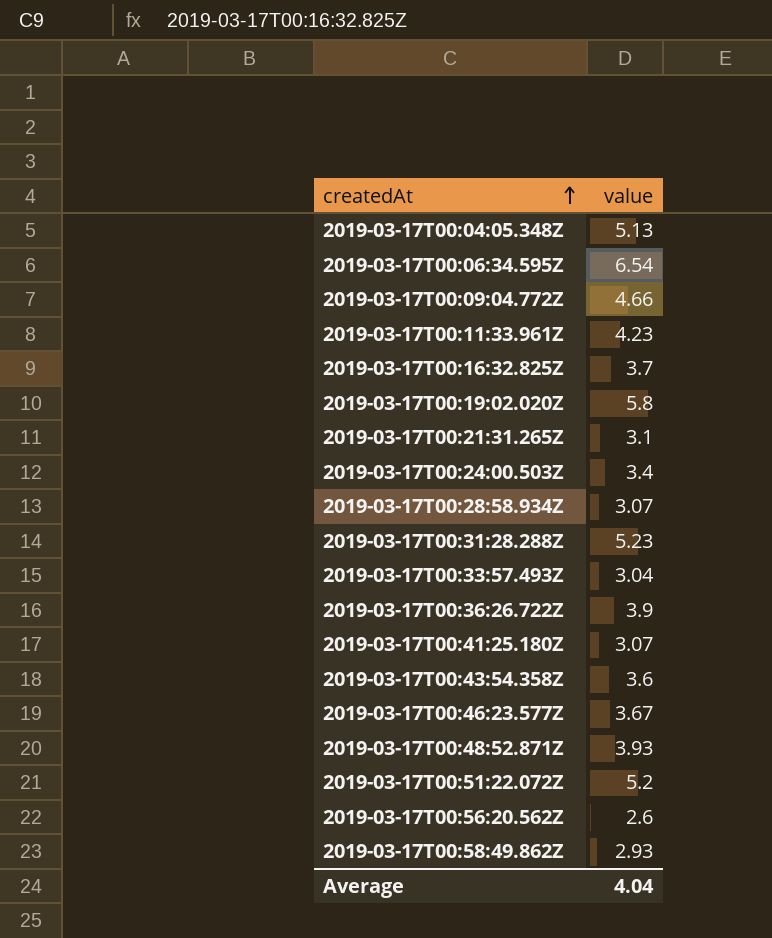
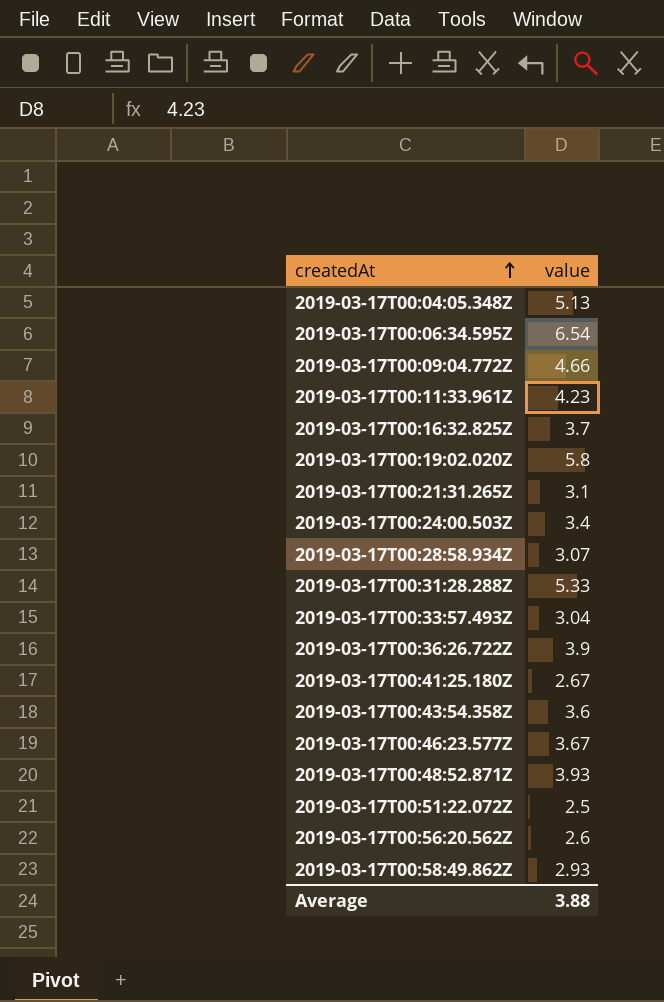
2019-03-17T00:31:28.288Z | value: 5.23 -> 5.33
2019-03-17T00:41:25.180Z | value: 3.07 -> 2.67
2019-03-17T00:51:22.072Z | value: 5.2 -> 2.5
Average | value: 4.04 -> 3.88

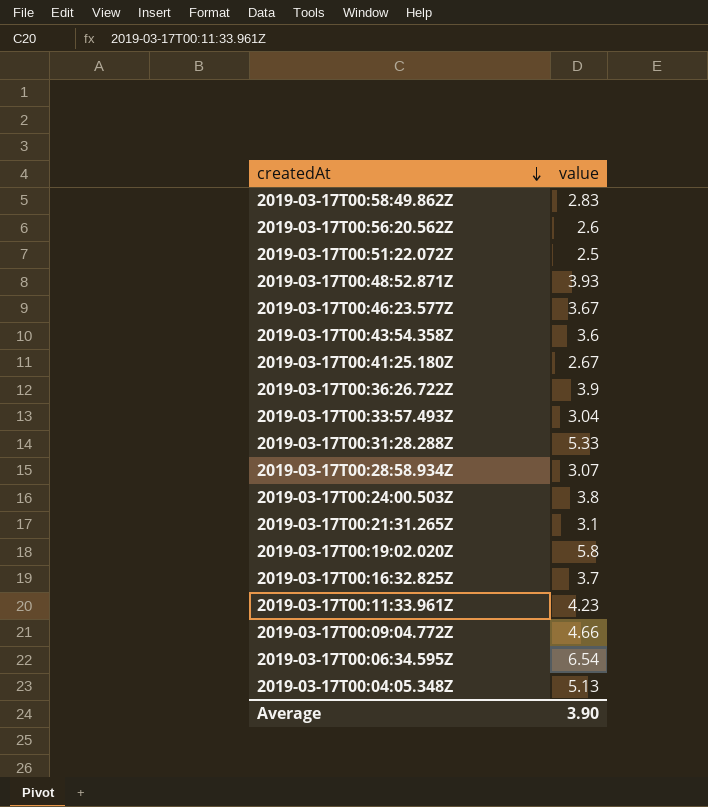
row order: createdAt ascending -> createdAt descending
2019-03-17T00:58:49.862Z | value: 2.93 -> 2.83
2019-03-17T00:24:00.503Z | value: 3.4 -> 3.8
Average | value: 3.88 -> 3.90

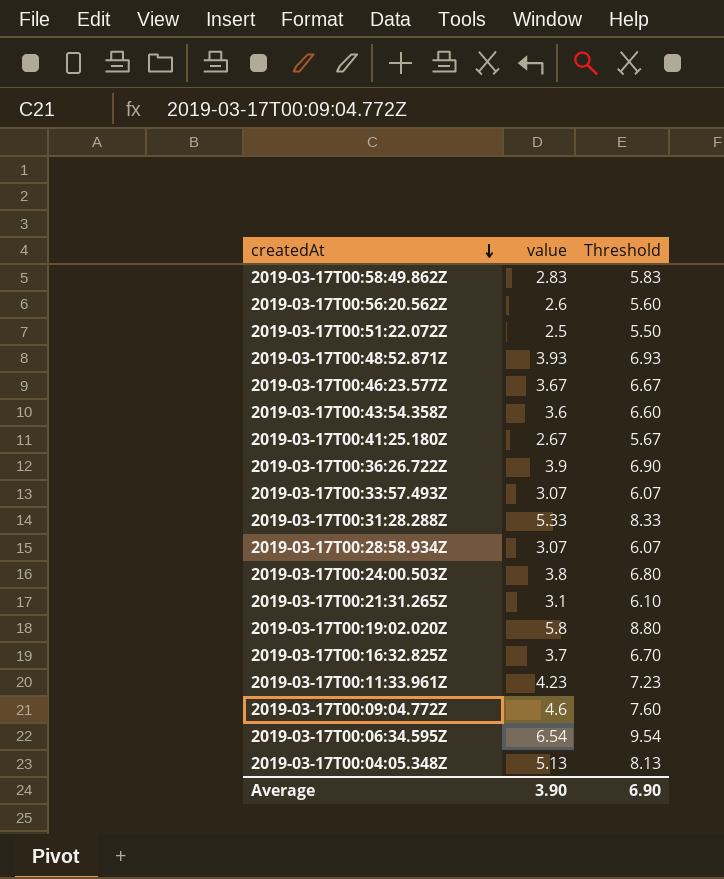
column Threshold | formula: none -> [value] + 3
2019-03-17T00:33:57.493Z | value: 3.04 -> 3.07
2019-03-17T00:09:04.772Z | value: 4.66 -> 4.6

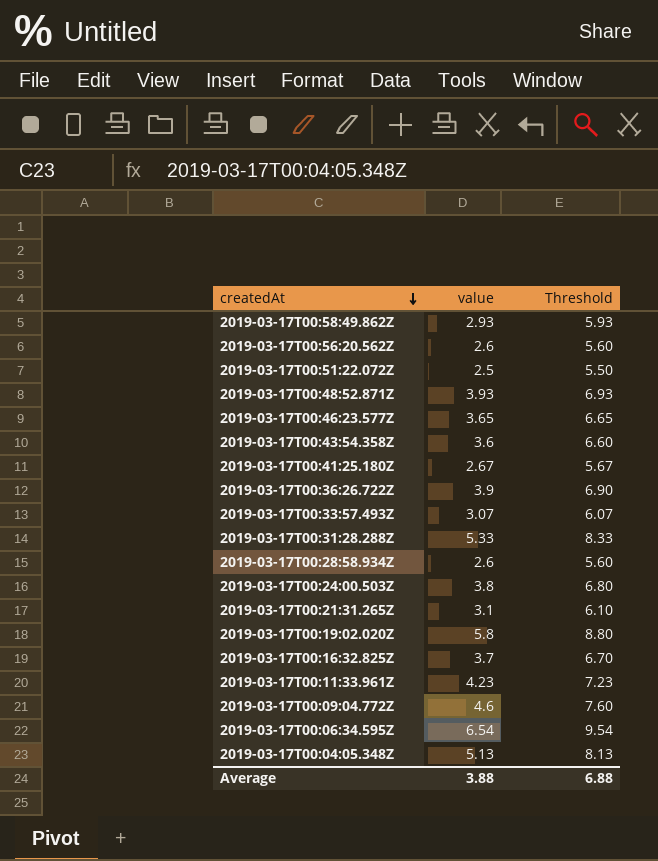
2019-03-17T00:58:49.862Z | value: 2.83 -> 2.93
2019-03-17T00:58:49.862Z | Threshold: 5.83 -> 5.93
2019-03-17T00:46:23.577Z | value: 3.67 -> 3.65
2019-03-17T00:46:23.577Z | Threshold: 6.67 -> 6.65
2019-03-17T00:28:58.934Z | value: 3.07 -> 2.6
2019-03-17T00:28:58.934Z | Threshold: 6.07 -> 5.60
Average | value: 3.90 -> 3.88
Average | Threshold: 6.90 -> 6.88

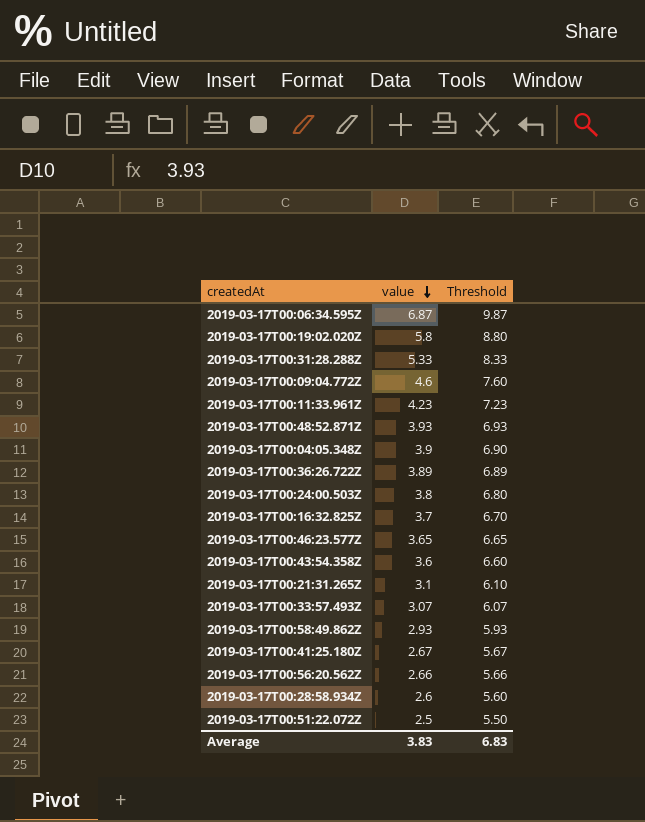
row order: createdAt descending -> value descending
2019-03-17T00:06:34.595Z | value: 6.54 -> 6.87
2019-03-17T00:06:34.595Z | Threshold: 9.54 -> 9.87
2019-03-17T00:04:05.348Z | value: 5.13 -> 3.9
2019-03-17T00:04:05.348Z | Threshold: 8.13 -> 6.90
2019-03-17T00:36:26.722Z | value: 3.9 -> 3.89
2019-03-17T00:36:26.722Z | Threshold: 6.90 -> 6.89
2019-03-17T00:56:20.562Z | value: 2.6 -> 2.66
2019-03-17T00:56:20.562Z | Threshold: 5.60 -> 5.66
Average | value: 3.88 -> 3.83
Average | Threshold: 6.88 -> 6.83

